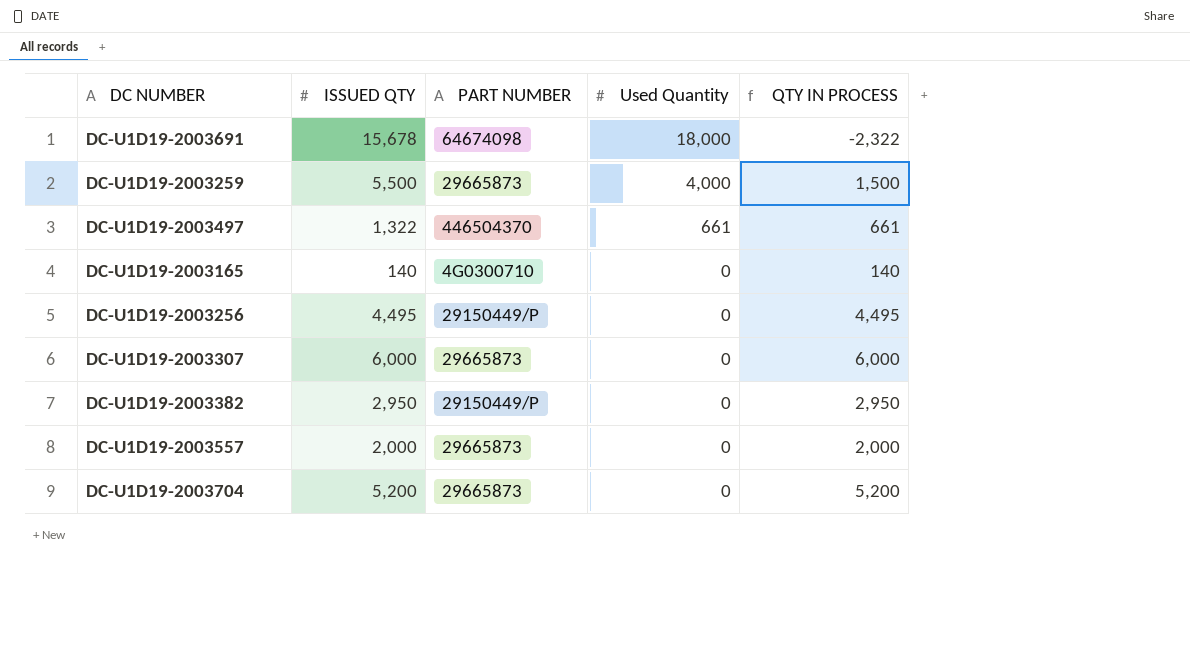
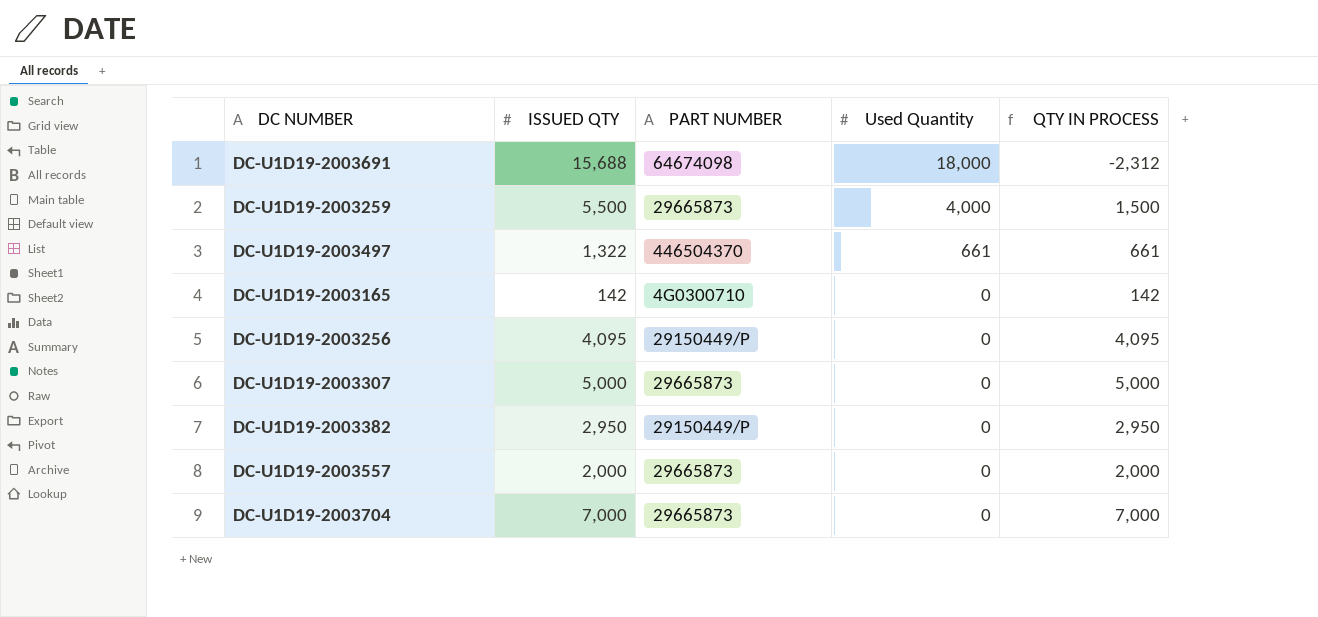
DC-U1D19-2003691 | ISSUED QTY: 15,678 -> 15,688
DC-U1D19-2003691 | QTY IN PROCESS: -2,322 -> -2,312
DC-U1D19-2003165 | ISSUED QTY: 140 -> 142
DC-U1D19-2003165 | QTY IN PROCESS: 140 -> 142
DC-U1D19-2003256 | ISSUED QTY: 4,495 -> 4,095
DC-U1D19-2003256 | QTY IN PROCESS: 4,495 -> 4,095
DC-U1D19-2003307 | ISSUED QTY: 6,000 -> 5,000
DC-U1D19-2003307 | QTY IN PROCESS: 6,000 -> 5,000
DC-U1D19-2003704 | ISSUED QTY: 5,200 -> 7,000
DC-U1D19-2003704 | QTY IN PROCESS: 5,200 -> 7,000

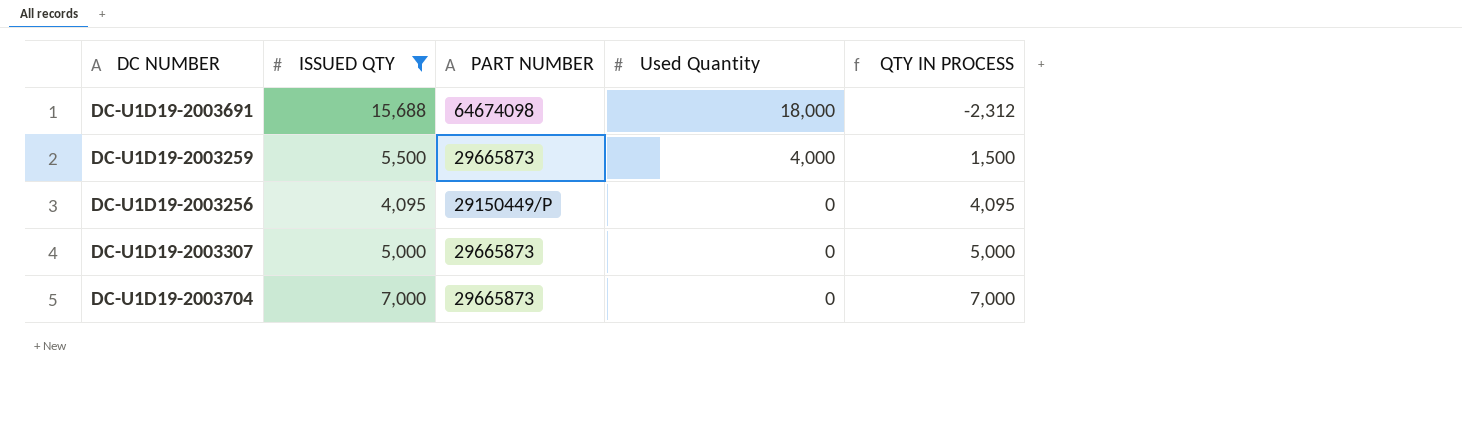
filter: none -> ISSUED QTY >= 4,095

